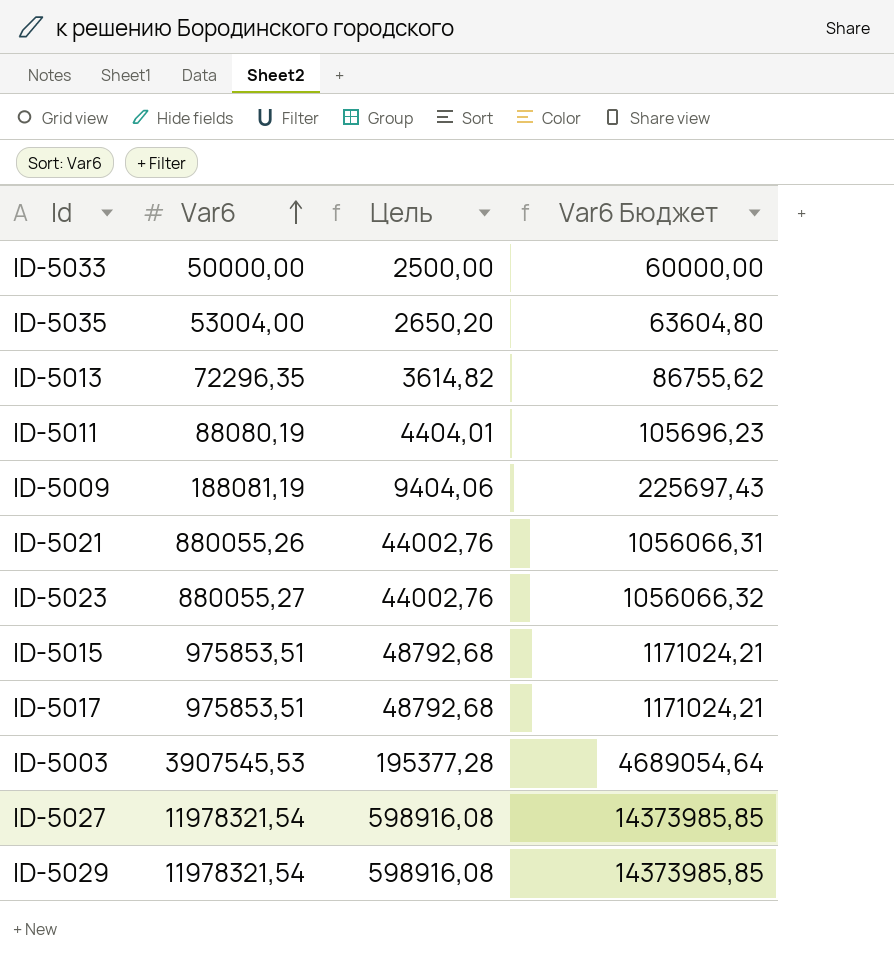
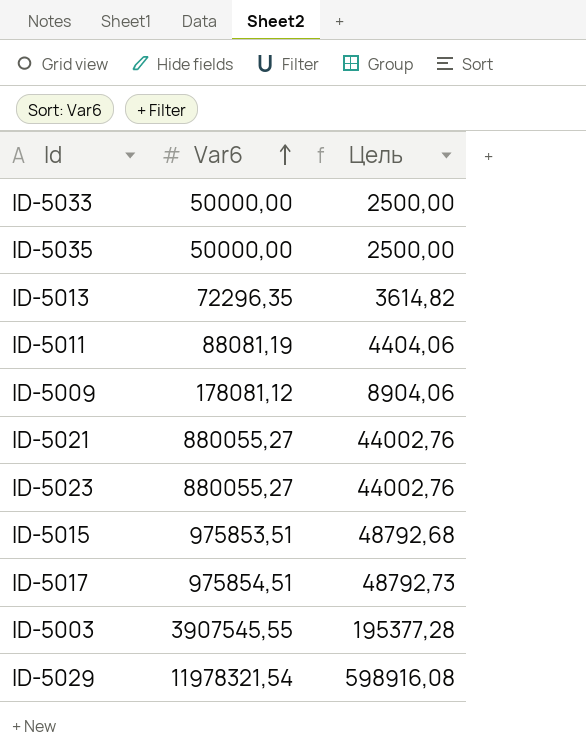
column Var6 Бюджет | formula: [Var6] * 1,2 -> none
row ID-5027: 11978321,54 | 598916,08 | 14373985,85 -> none
ID-5035 | Var6: 53004,00 -> 50000,00
ID-5035 | Цель: 2650,20 -> 2500,00
ID-5011 | Var6: 88080,19 -> 88081,19
ID-5011 | Цель: 4404,01 -> 4404,06
ID-5009 | Var6: 188081,19 -> 178081,12
ID-5009 | Цель: 9404,06 -> 8904,06
ID-5021 | Var6: 880055,26 -> 880055,27
ID-5017 | Var6: 975853,51 -> 975854,51
ID-5017 | Цель: 48792,68 -> 48792,73
ID-5003 | Var6: 3907545,53 -> 3907545,55

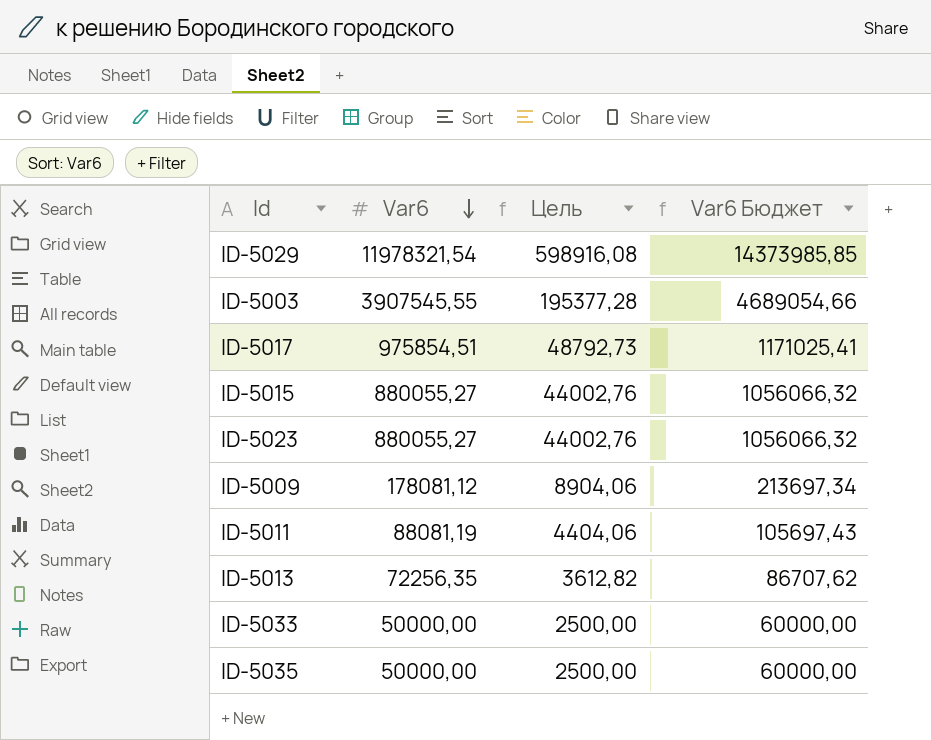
row order: Var6 ascending -> Var6 descending
column Var6 Бюджет | formula: none -> [Var6] * 1,2
row ID-5021: 880055,27 | 44002,76 -> none
ID-5015 | Var6: 975853,51 -> 880055,27
ID-5015 | Цель: 48792,68 -> 44002,76
ID-5013 | Var6: 72296,35 -> 72256,35
ID-5013 | Цель: 3614,82 -> 3612,82

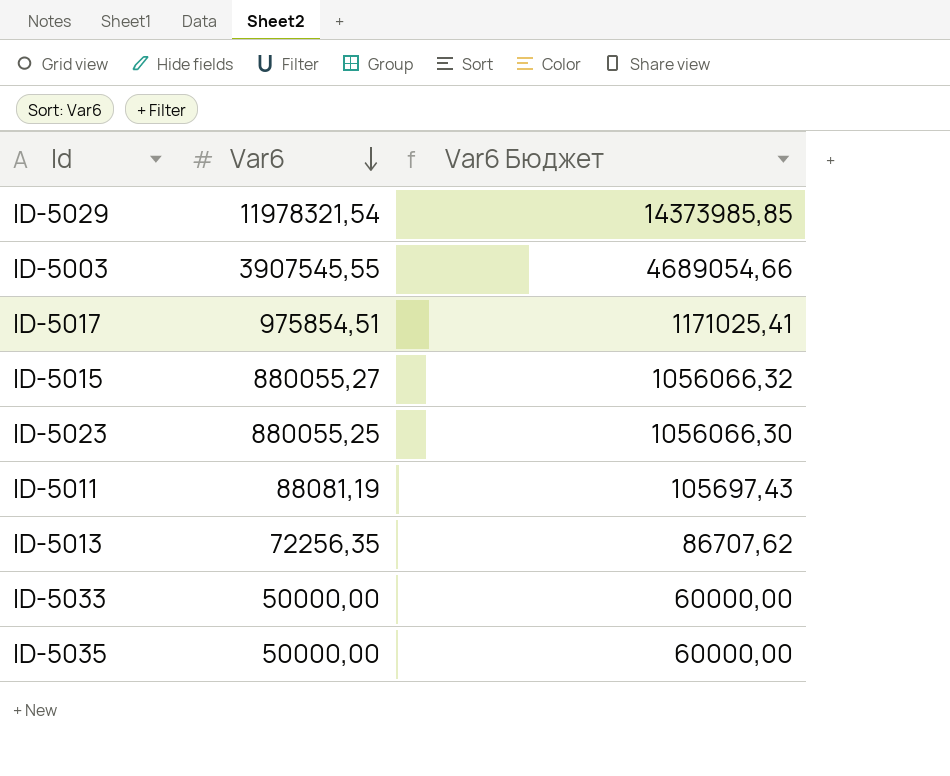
column Цель | formula: [Var6] * 0,05 -> none
row ID-5009: 178081,12 | 8904,06 | 213697,34 -> none
ID-5023 | Var6: 880055,27 -> 880055,25
ID-5023 | Var6 Бюджет: 1056066,32 -> 1056066,30

